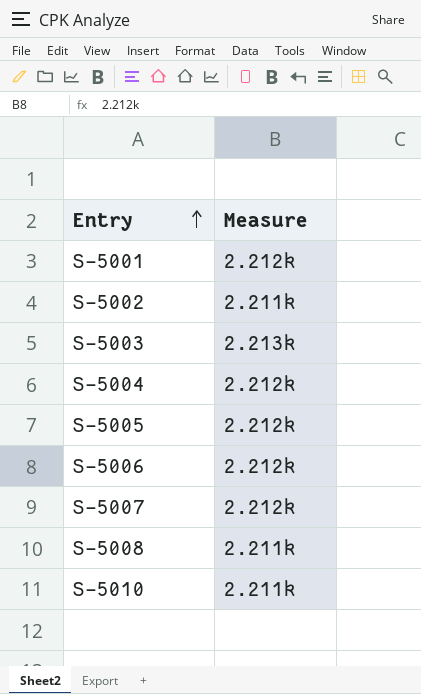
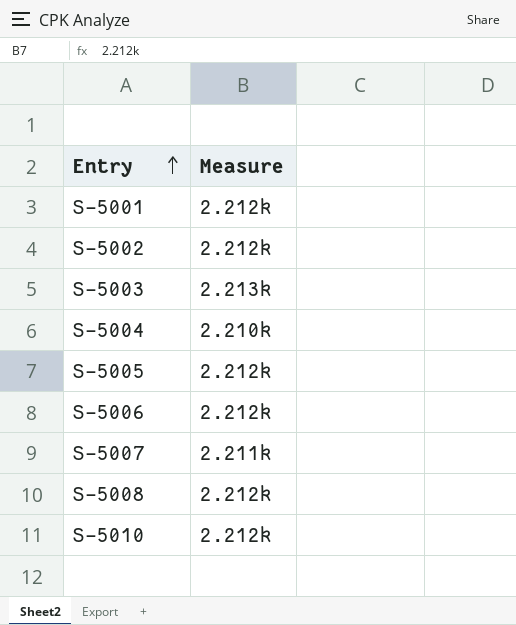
S-5002 | Measure: 2.211k -> 2.212k
S-5004 | Measure: 2.212k -> 2.210k
S-5007 | Measure: 2.212k -> 2.211k
S-5008 | Measure: 2.211k -> 2.212k
S-5010 | Measure: 2.211k -> 2.212k

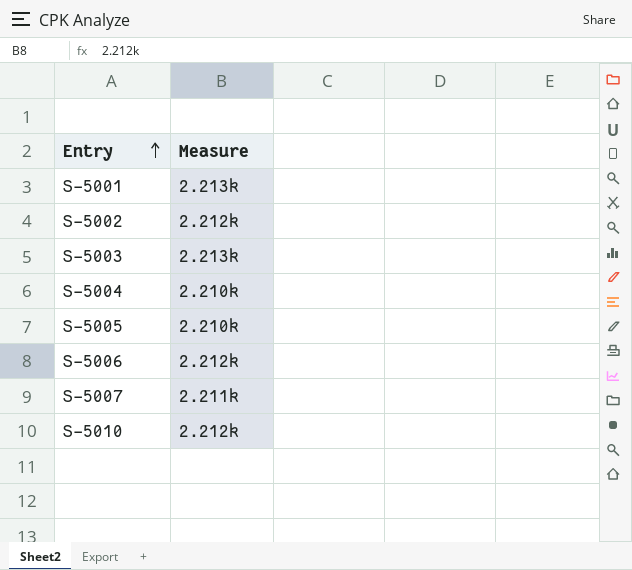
row S-5008: 2.212k -> none
S-5001 | Measure: 2.212k -> 2.213k
S-5005 | Measure: 2.212k -> 2.210k

